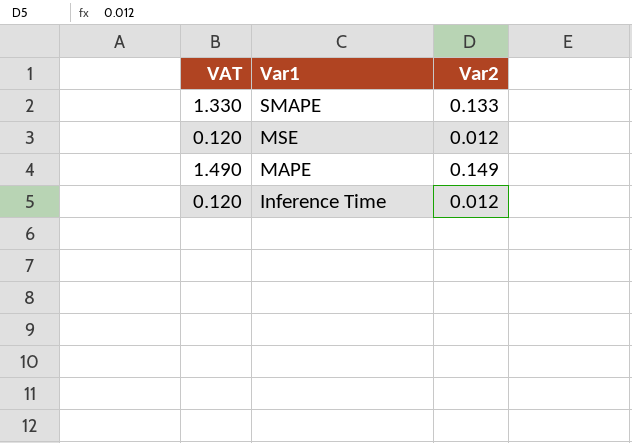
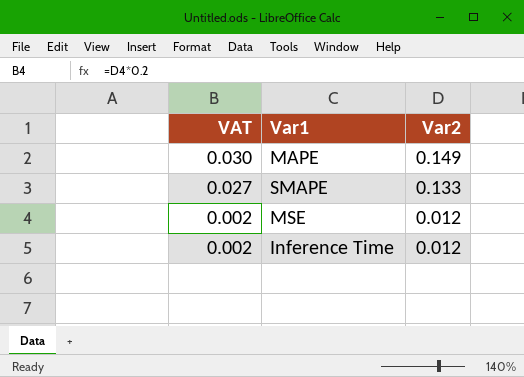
row order: Var1 descending -> VAT descending
column VAT | formula: [Var2] * 10 -> [Var2] * 0.2

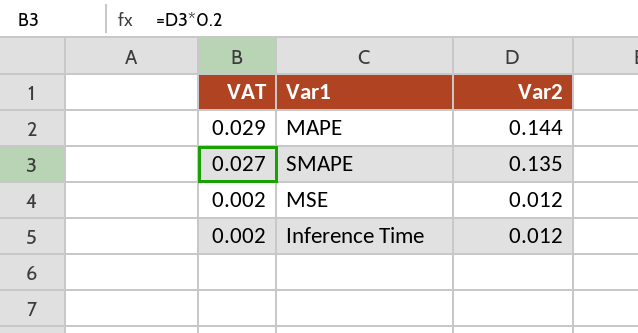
MAPE | VAT: 0.030 -> 0.029
MAPE | Var2: 0.149 -> 0.144
SMAPE | Var2: 0.133 -> 0.135

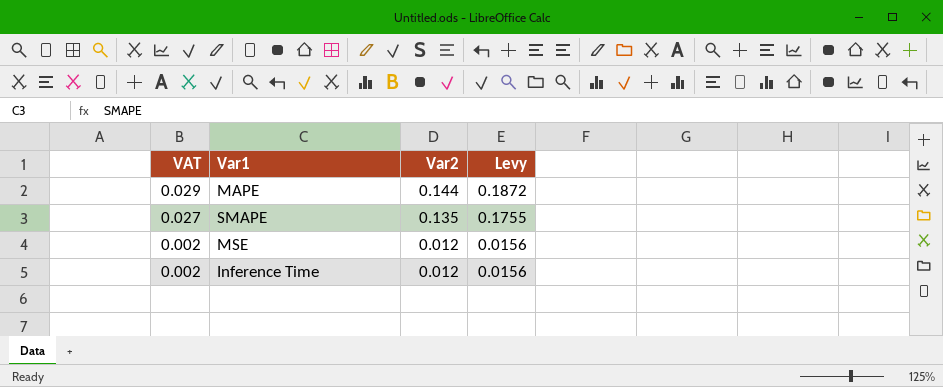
column Levy | formula: none -> [Var2] * 1.3

